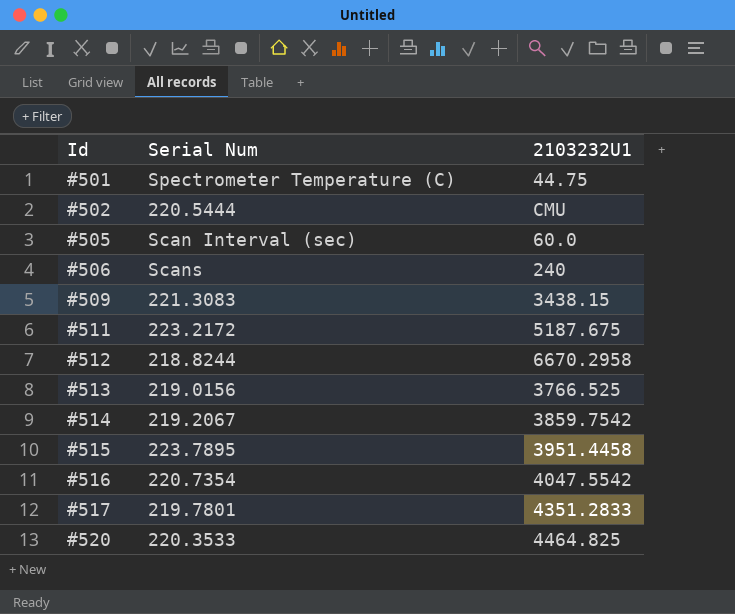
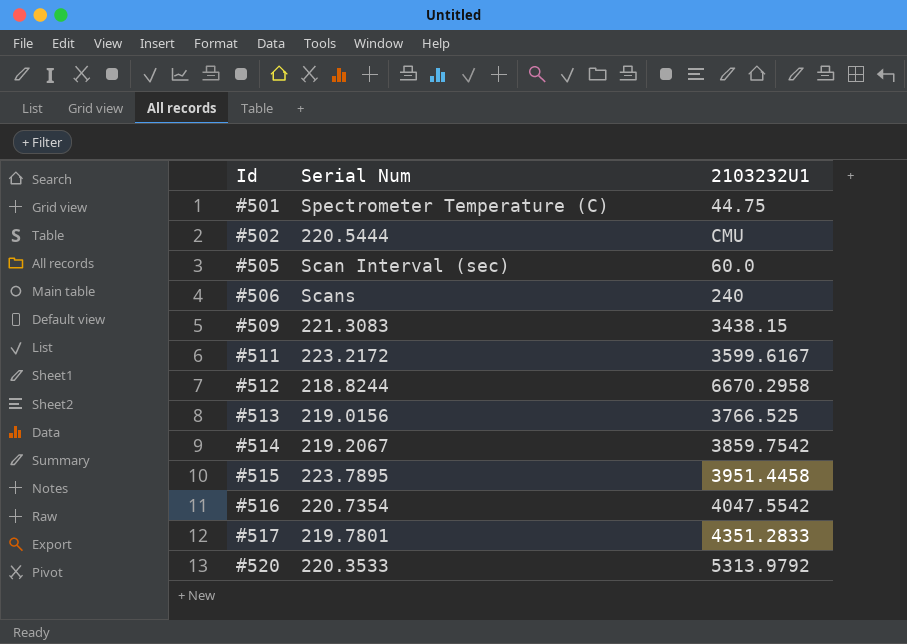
#511 | 2103232U1: 5187.675 -> 3599.6167
#520 | 2103232U1: 4464.825 -> 5313.9792

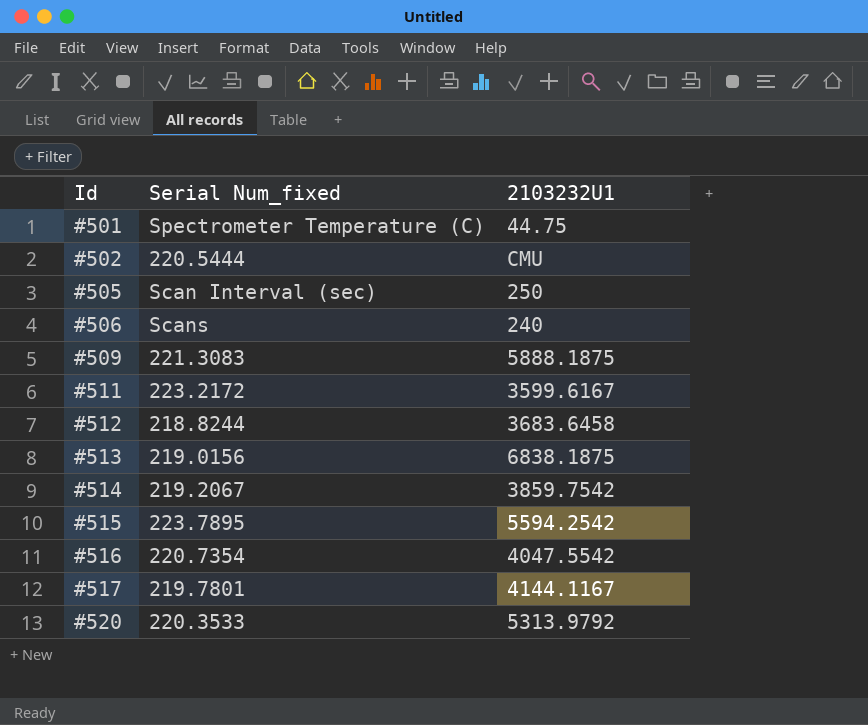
column name: Serial Num -> Serial Num_fixed
#505 | 2103232U1: 60.0 -> 250
#509 | 2103232U1: 3438.15 -> 5888.1875
#512 | 2103232U1: 6670.2958 -> 3683.6458
#513 | 2103232U1: 3766.525 -> 6838.1875
#515 | 2103232U1: 3951.4458 -> 5594.2542
#517 | 2103232U1: 4351.2833 -> 4144.1167

